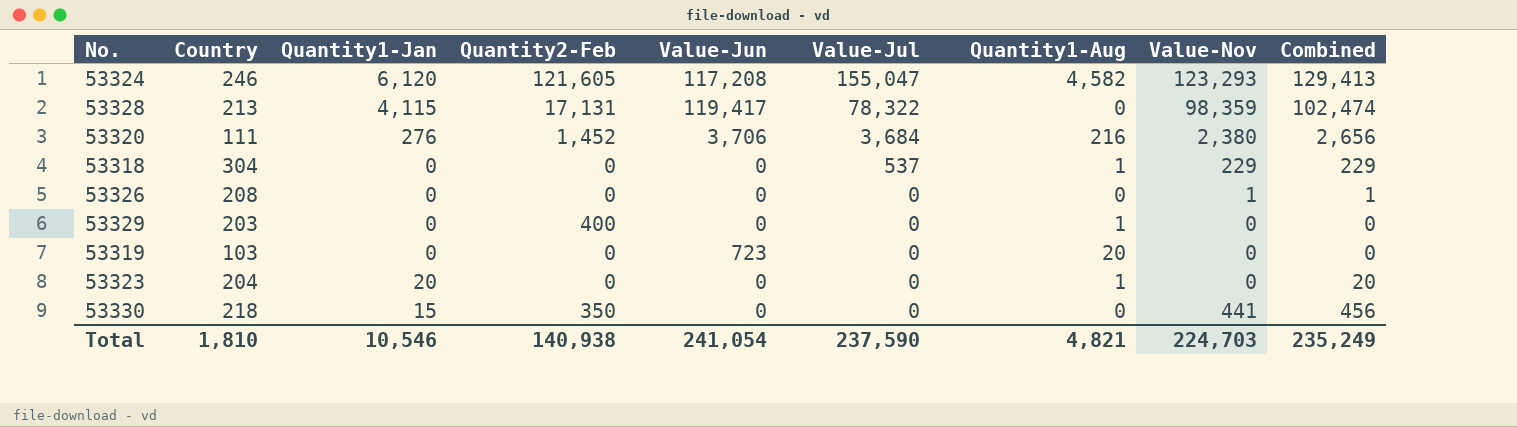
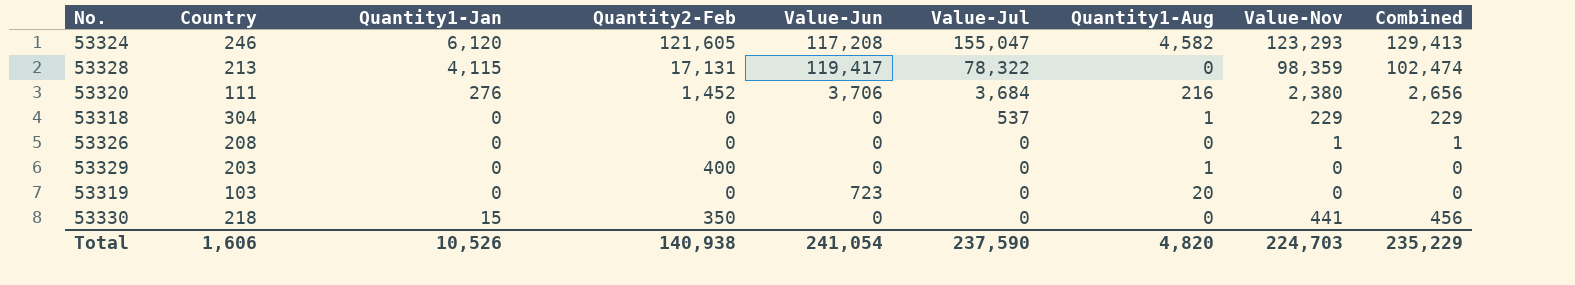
row 53323: 204 | 20 | 0 | 0 | 0 | 1 | 0 | 20 -> none
Total | Country: 1,810 -> 1,606
Total | Quantity1-Jan: 10,546 -> 10,526
Total | Quantity1-Aug: 4,821 -> 4,820
Total | Combined: 235,249 -> 235,229

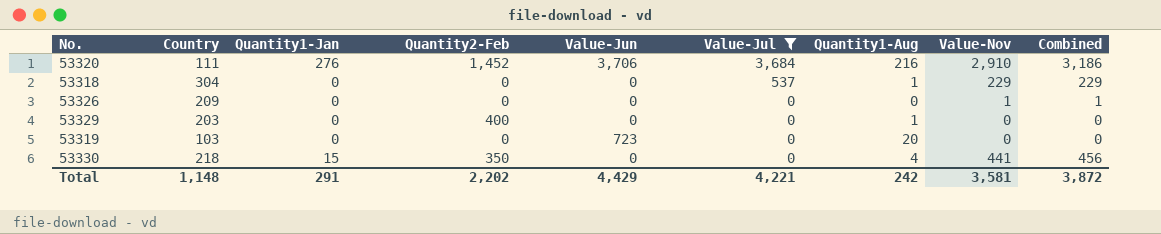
filter: none -> Value-Jul <= 3,684
53320 | Value-Nov: 2,380 -> 2,910
53320 | Combined: 2,656 -> 3,186
53326 | Country: 208 -> 209
53330 | Quantity1-Aug: 0 -> 4
Total | Country: 1,606 -> 1,148
Total | Quantity1-Jan: 10,526 -> 291
Total | Quantity2-Feb: 140,938 -> 2,202
Total | Value-Jun: 241,054 -> 4,429
Total | Value-Jul: 237,590 -> 4,221
Total | Quantity1-Aug: 4,820 -> 242
Total | Value-Nov: 224,703 -> 3,581
Total | Combined: 235,229 -> 3,872

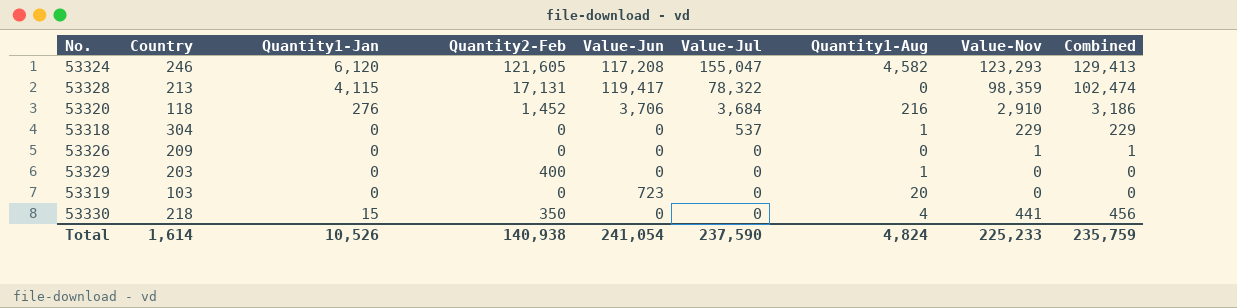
filter: Value-Jul <= 3,684 -> none
53320 | Country: 111 -> 118
Total | Country: 1,148 -> 1,614
Total | Quantity1-Jan: 291 -> 10,526
Total | Quantity2-Feb: 2,202 -> 140,938
Total | Value-Jun: 4,429 -> 241,054
Total | Value-Jul: 4,221 -> 237,590
Total | Quantity1-Aug: 242 -> 4,824
Total | Value-Nov: 3,581 -> 225,233
Total | Combined: 3,872 -> 235,759

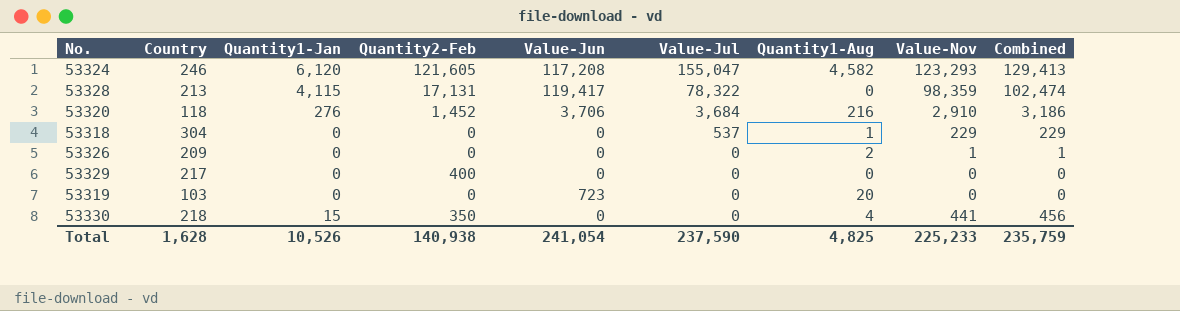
53326 | Quantity1-Aug: 0 -> 2
53329 | Country: 203 -> 217
53329 | Quantity1-Aug: 1 -> 0
Total | Country: 1,614 -> 1,628
Total | Quantity1-Aug: 4,824 -> 4,825

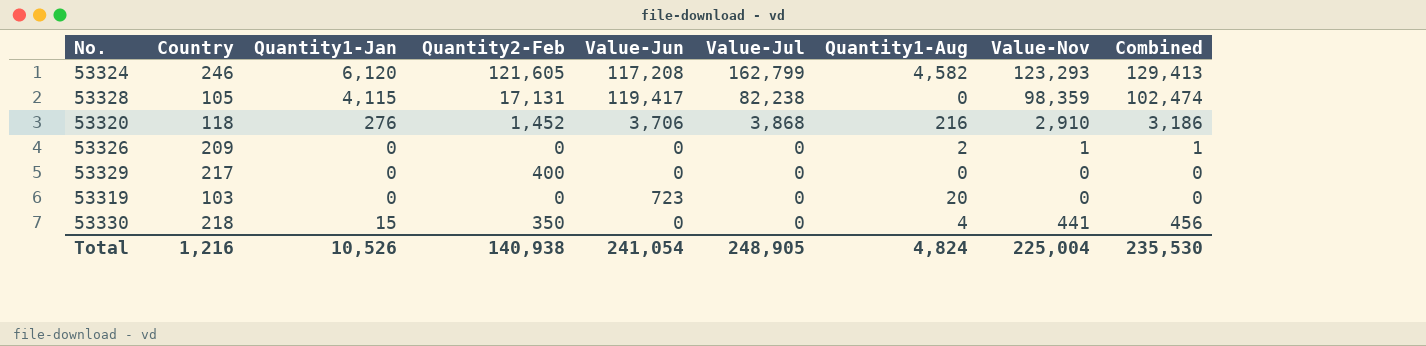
row 53318: 304 | 0 | 0 | 0 | 537 | 1 | 229 | 229 -> none
53324 | Value-Jul: 155,047 -> 162,799
53328 | Country: 213 -> 105
53328 | Value-Jul: 78,322 -> 82,238
53320 | Value-Jul: 3,684 -> 3,868
Total | Country: 1,628 -> 1,216
Total | Value-Jul: 237,590 -> 248,905
Total | Quantity1-Aug: 4,825 -> 4,824
Total | Value-Nov: 225,233 -> 225,004
Total | Combined: 235,759 -> 235,530

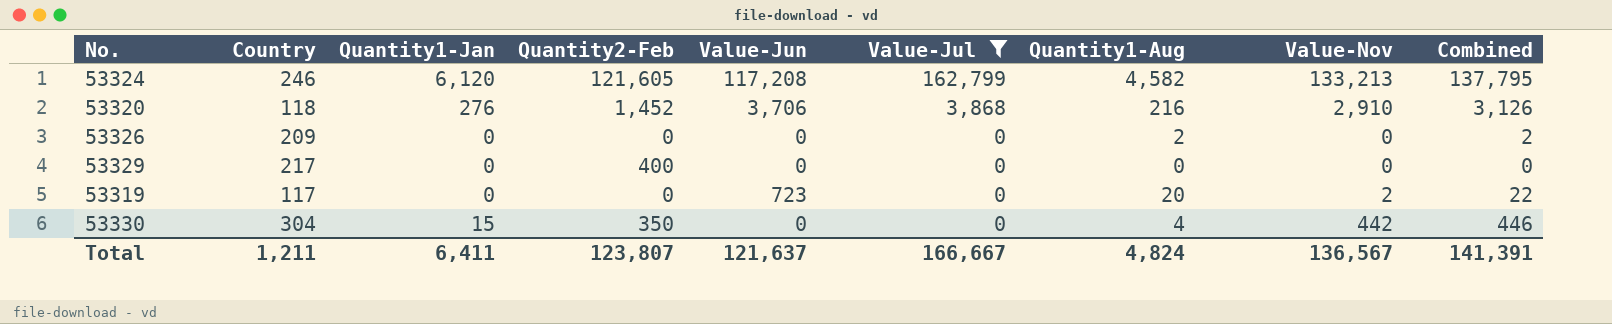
filter: none -> Value-Jul != 82,238
column Combined | formula: [Quantity1-Jan] + [Value-Nov] -> [Quantity1-Aug] + [Value-Nov]
53324 | Value-Nov: 123,293 -> 133,213
53326 | Value-Nov: 1 -> 0
53319 | Country: 103 -> 117
53319 | Value-Nov: 0 -> 2
53330 | Country: 218 -> 304
53330 | Value-Nov: 441 -> 442
Total | Country: 1,216 -> 1,211
Total | Quantity1-Jan: 10,526 -> 6,411
Total | Quantity2-Feb: 140,938 -> 123,807
Total | Value-Jun: 241,054 -> 121,637
Total | Value-Jul: 248,905 -> 166,667
Total | Value-Nov: 225,004 -> 136,567
Total | Combined: 235,530 -> 141,391

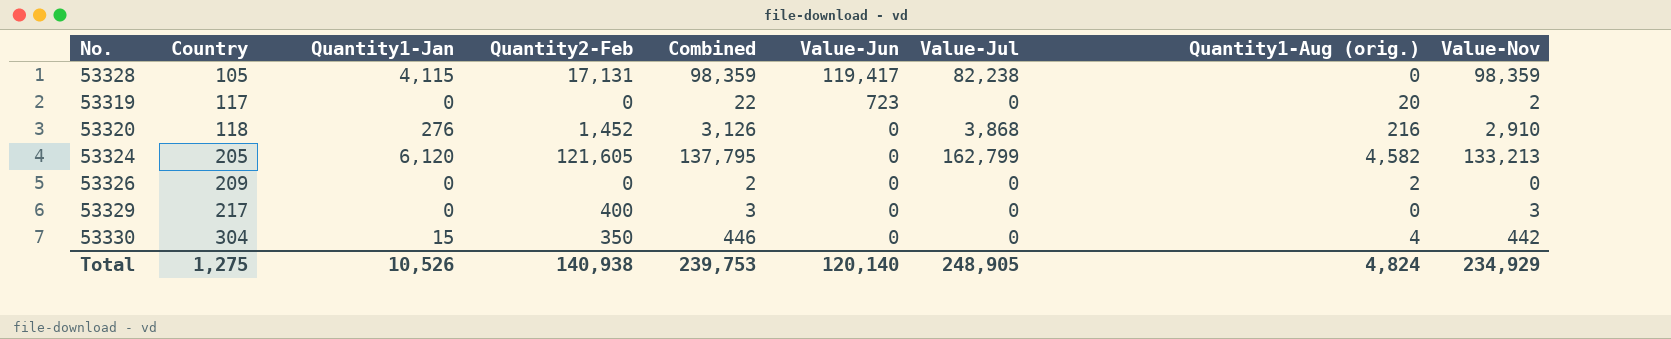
filter: Value-Jul != 82,238 -> none
row order: Value-Jul descending -> Country ascending
column Combined | position: 9 -> 5
column name: Quantity1-Aug -> Quantity1-Aug (orig.)
53320 | Value-Jun: 3,706 -> 0
53324 | Country: 246 -> 205
53324 | Value-Jun: 117,208 -> 0
53329 | Combined: 0 -> 3
53329 | Value-Nov: 0 -> 3
Total | Country: 1,211 -> 1,275
Total | Quantity1-Jan: 6,411 -> 10,526
Total | Quantity2-Feb: 123,807 -> 140,938
Total | Combined: 141,391 -> 239,753
Total | Value-Jun: 121,637 -> 120,140
Total | Value-Jul: 166,667 -> 248,905
Total | Value-Nov: 136,567 -> 234,929

